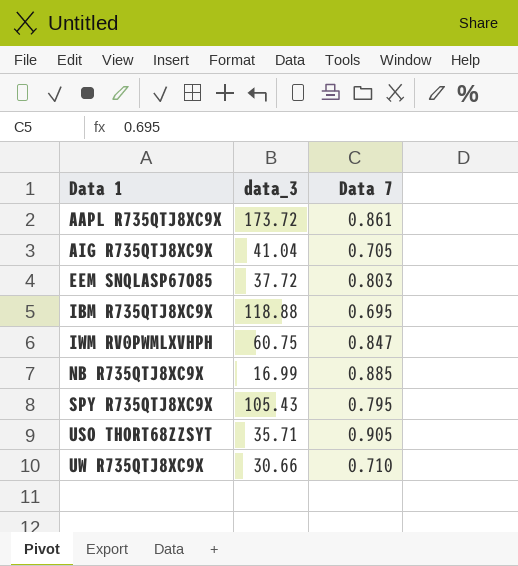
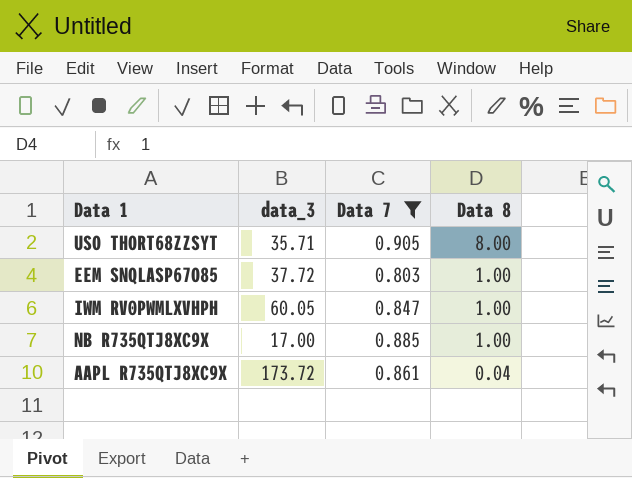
filter: none -> Data 7 >= 0.803
row order: Data 1 ascending -> Data 8 descending
column Data 8 | position: none -> 4
IWM RV0PWMLXVHPH | data_3: 60.75 -> 60.05
NB R735QTJ8XC9X | data_3: 16.99 -> 17.00

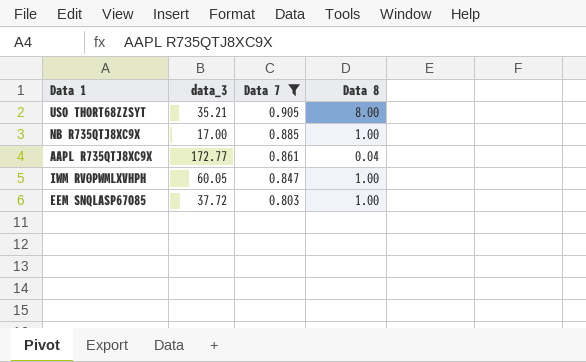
row order: Data 8 descending -> Data 7 descending
USO THORT68ZZSYT | data_3: 35.71 -> 35.21
AAPL R735QTJ8XC9X | data_3: 173.72 -> 172.77

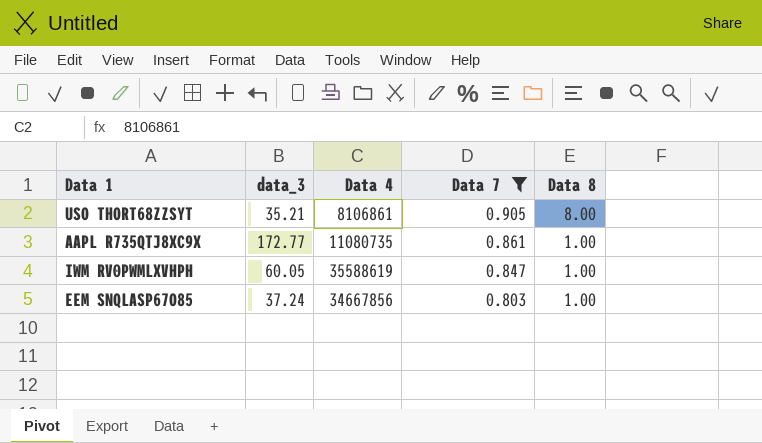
column Data 4 | position: none -> 3
row NB R735QTJ8XC9X: 17.00 | 0.885 | 1.00 -> none
AAPL R735QTJ8XC9X | Data 8: 0.04 -> 1.00
EEM SNQLASP67O85 | data_3: 37.72 -> 37.24

